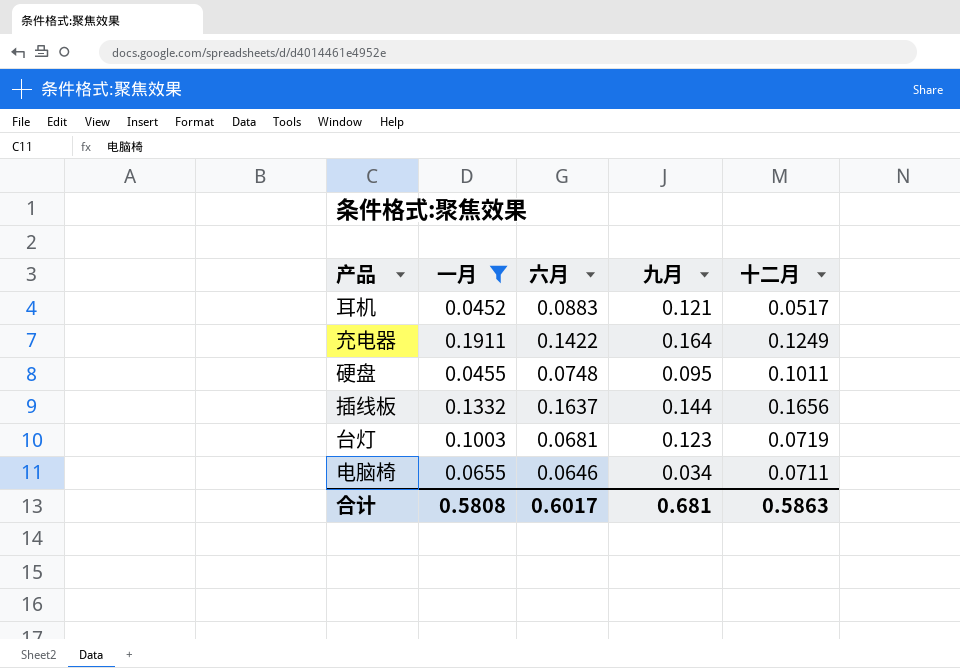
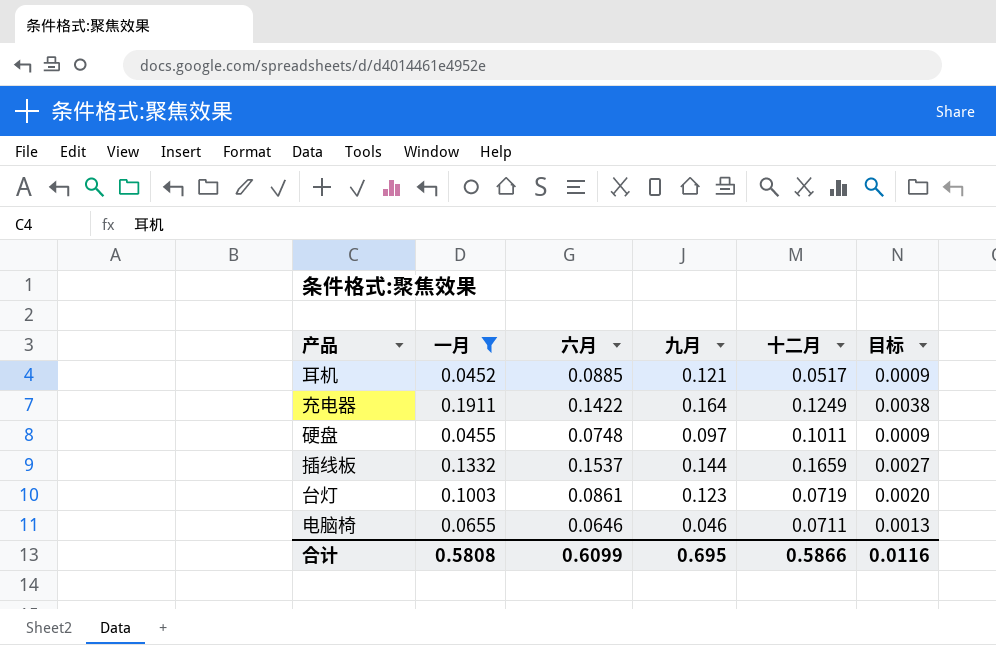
column 目标 | formula: none -> [一月] * 0.02
耳机 | 六月: 0.0883 -> 0.0885
硬盘 | 九月: 0.095 -> 0.097
插线板 | 六月: 0.1637 -> 0.1537
插线板 | 十二月: 0.1656 -> 0.1659
台灯 | 六月: 0.0681 -> 0.0861
电脑椅 | 九月: 0.034 -> 0.046
合计 | 六月: 0.6017 -> 0.6099
合计 | 九月: 0.681 -> 0.695
合计 | 十二月: 0.5863 -> 0.5866

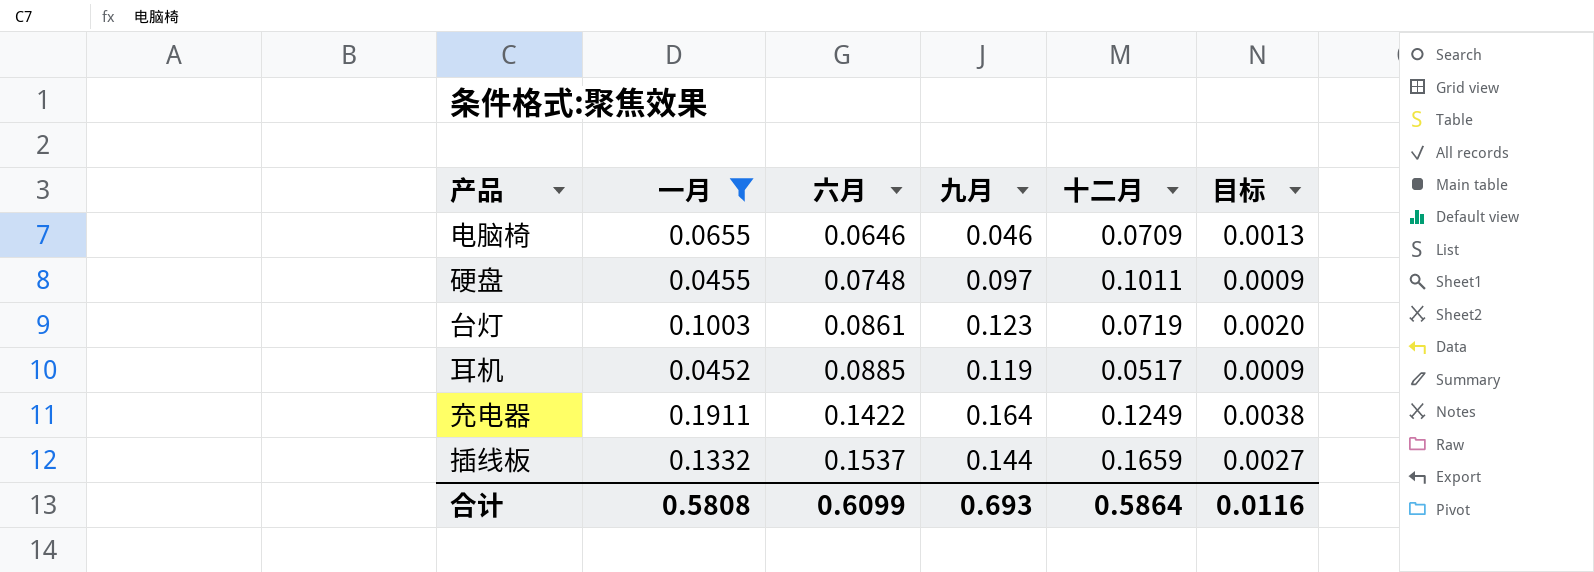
row order: none -> 六月 ascending
电脑椅 | 十二月: 0.0711 -> 0.0709
耳机 | 九月: 0.121 -> 0.119
合计 | 九月: 0.695 -> 0.693
合计 | 十二月: 0.5866 -> 0.5864

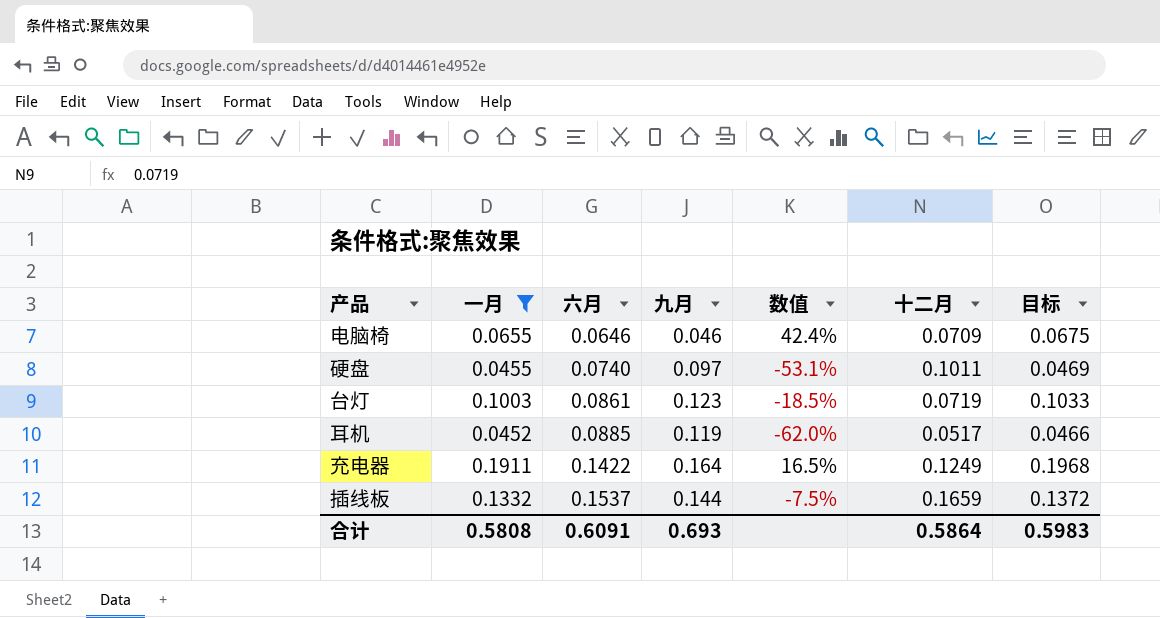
column 数值 | formula: none -> ([一月] - [九月]) / [九月]
column 目标 | formula: [一月] * 0.02 -> [一月] * 1.03
硬盘 | 六月: 0.0748 -> 0.0740
合计 | 六月: 0.6099 -> 0.6091
合计 | 目标: 0.0116 -> 0.5983

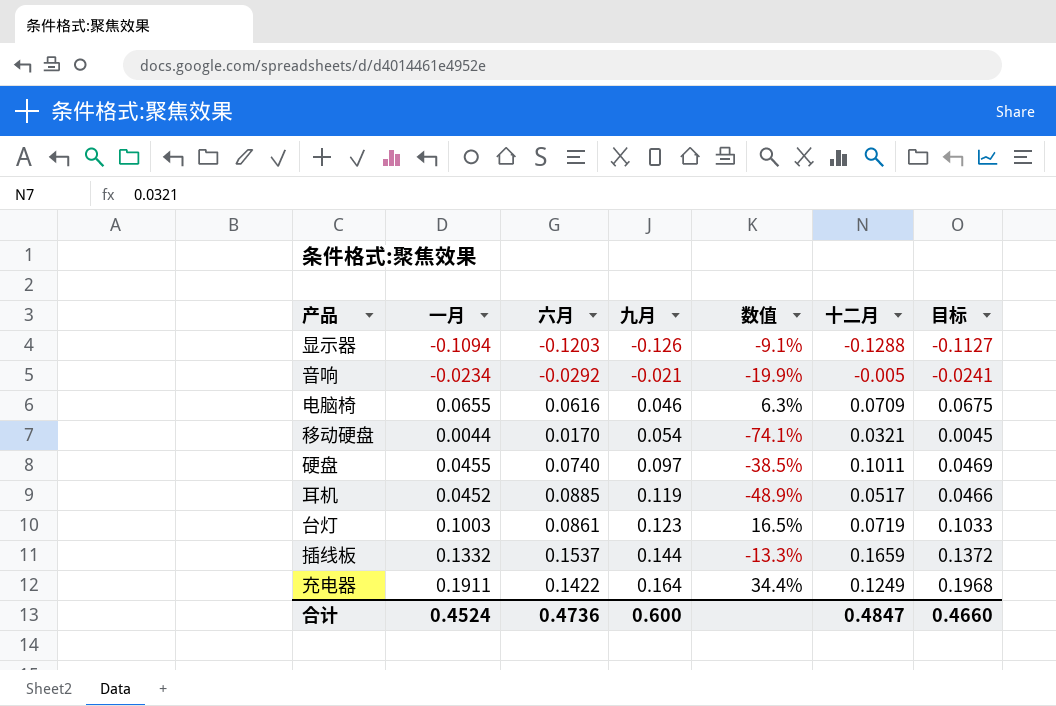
filter: 一月 >= 0.0452 -> none
row order: 六月 ascending -> 九月 ascending
column 数值 | formula: ([一月] - [九月]) / [九月] -> ([一月] - [六月]) / [六月]
电脑椅 | 六月: 0.0646 -> 0.0616
合计 | 一月: 0.5808 -> 0.4524
合计 | 六月: 0.6091 -> 0.4736
合计 | 九月: 0.693 -> 0.600
合计 | 十二月: 0.5864 -> 0.4847
合计 | 目标: 0.5983 -> 0.4660

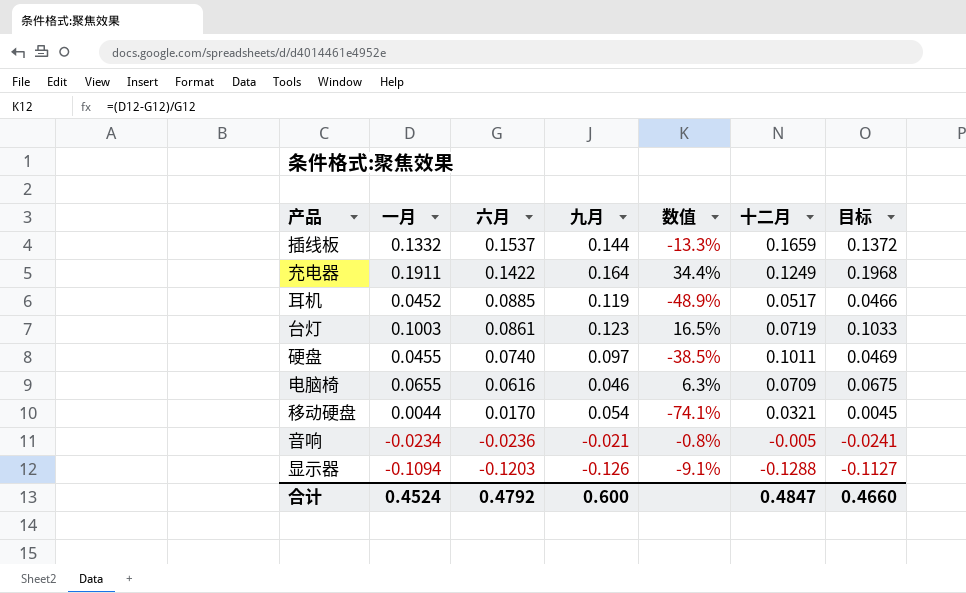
row order: 九月 ascending -> 六月 descending
音响 | 六月: -0.0292 -> -0.0236
音响 | 数值: -19.9% -> -0.8%
合计 | 六月: 0.4736 -> 0.4792

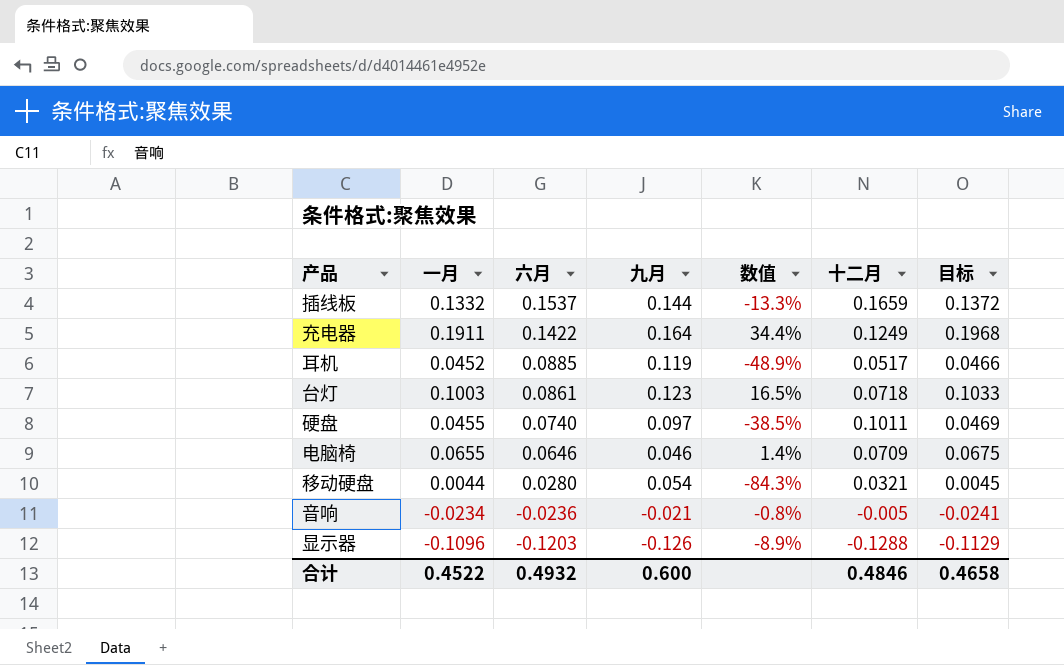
台灯 | 十二月: 0.0719 -> 0.0718
电脑椅 | 六月: 0.0616 -> 0.0646
电脑椅 | 数值: 6.3% -> 1.4%
移动硬盘 | 六月: 0.0170 -> 0.0280
移动硬盘 | 数值: -74.1% -> -84.3%
显示器 | 一月: -0.1094 -> -0.1096
显示器 | 数值: -9.1% -> -8.9%
显示器 | 目标: -0.1127 -> -0.1129
合计 | 一月: 0.4524 -> 0.4522
合计 | 六月: 0.4792 -> 0.4932
合计 | 十二月: 0.4847 -> 0.4846
合计 | 目标: 0.4660 -> 0.4658

